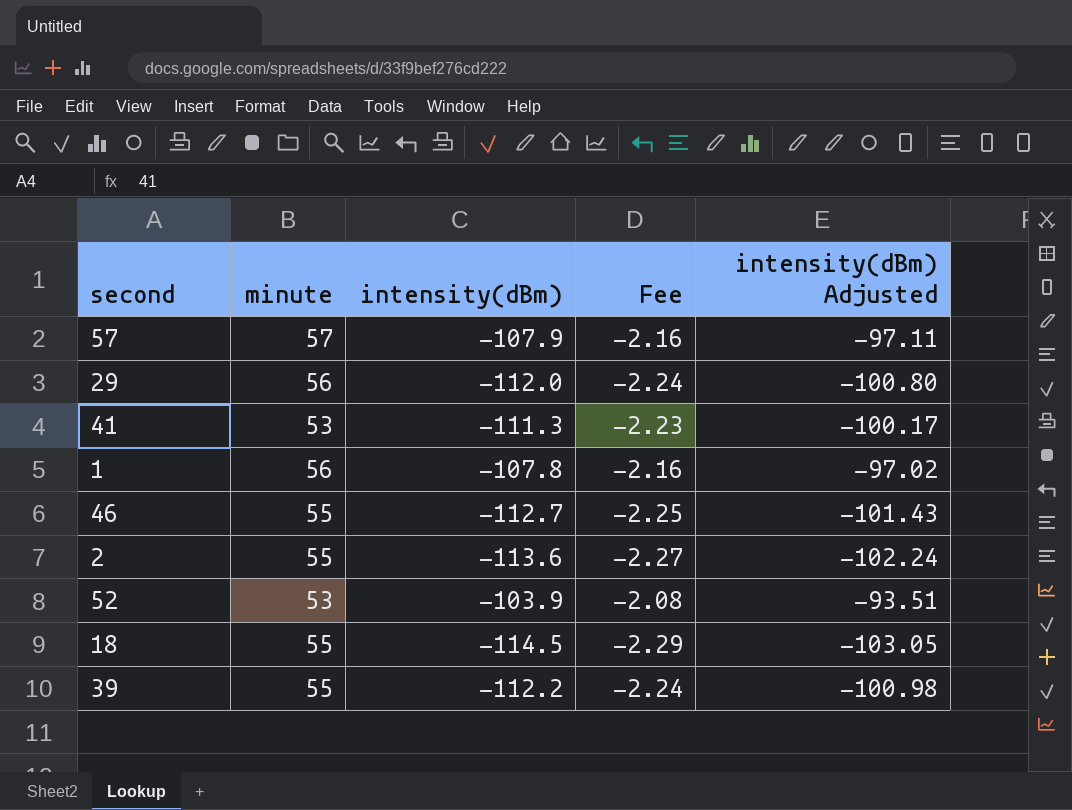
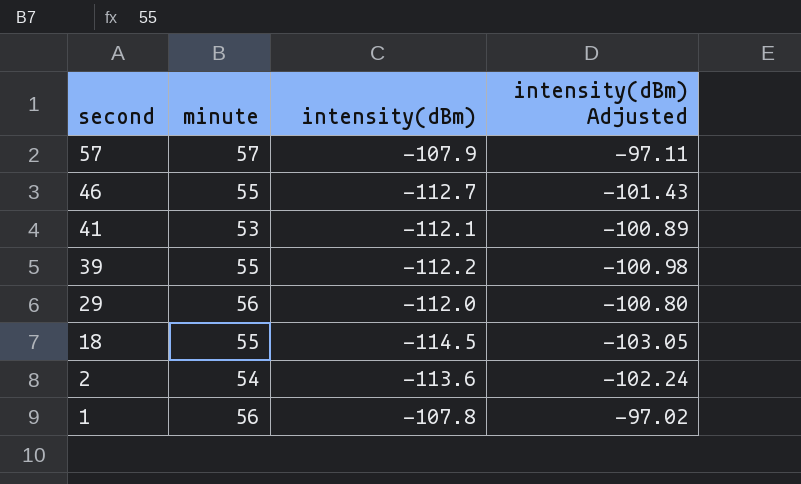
row order: none -> second descending
column Fee | formula: [intensity(dBm)] * 0.02 -> none
row 52: 53 | -103.9 | -2.08 | -93.51 -> none
41 | intensity(dBm): -111.3 -> -112.1
41 | intensity(dBm) Adjusted: -100.17 -> -100.89
2 | minute: 55 -> 54

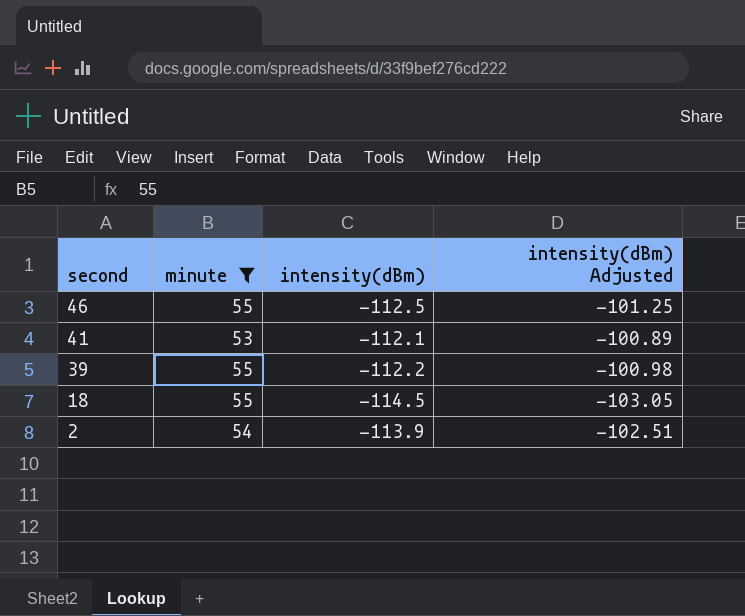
filter: none -> minute <= 55
46 | intensity(dBm): -112.7 -> -112.5
46 | intensity(dBm) Adjusted: -101.43 -> -101.25
2 | intensity(dBm): -113.6 -> -113.9
2 | intensity(dBm) Adjusted: -102.24 -> -102.51

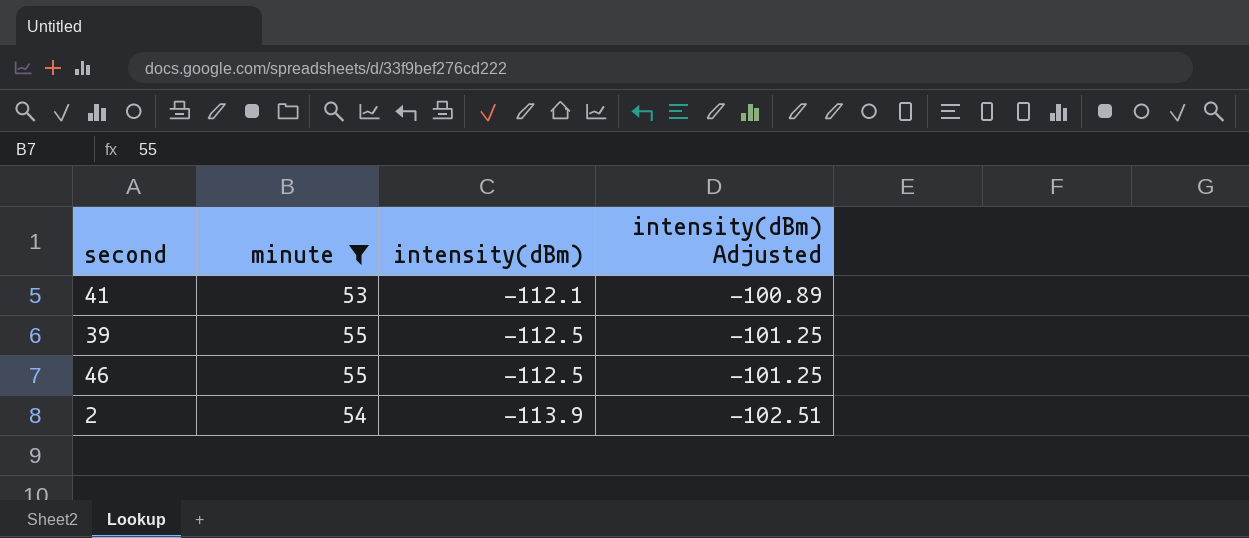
row order: second descending -> intensity(dBm) descending
row 18: 55 | -114.5 | -103.05 -> none
39 | intensity(dBm): -112.2 -> -112.5
39 | intensity(dBm) Adjusted: -100.98 -> -101.25

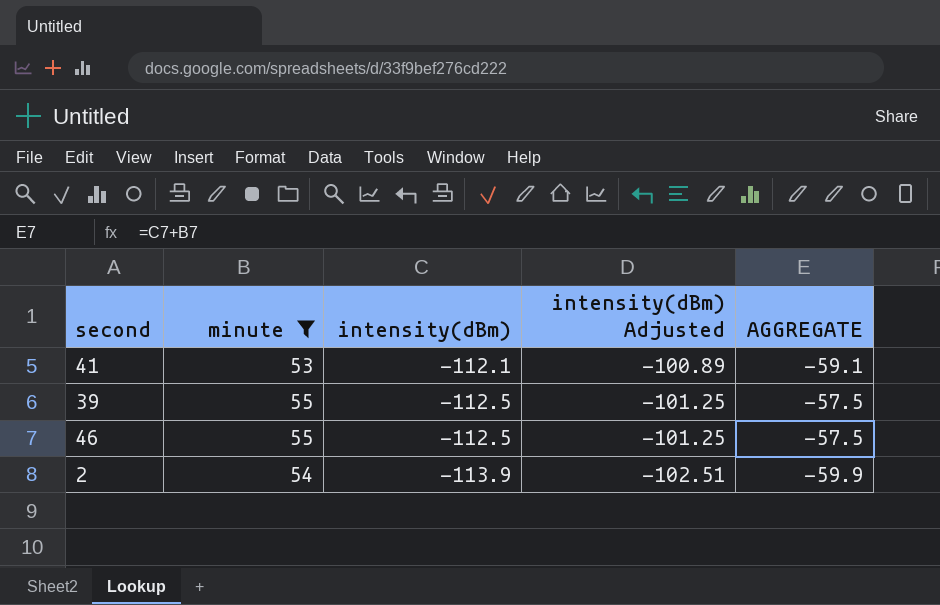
column AGGREGATE | formula: none -> [minute] + [intensity(dBm)]

